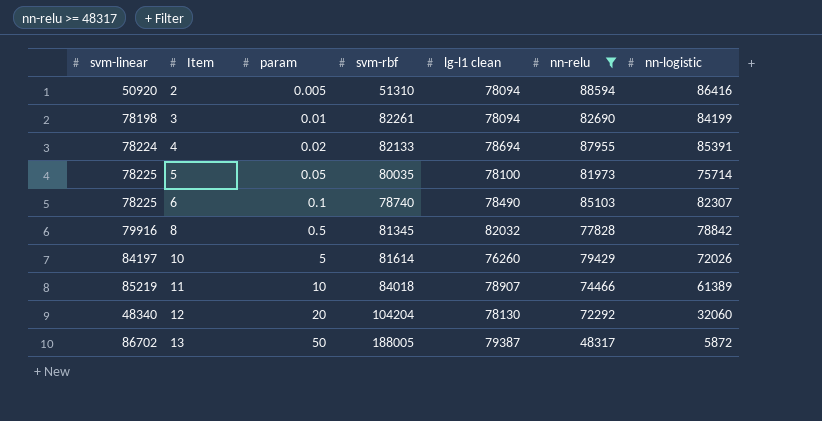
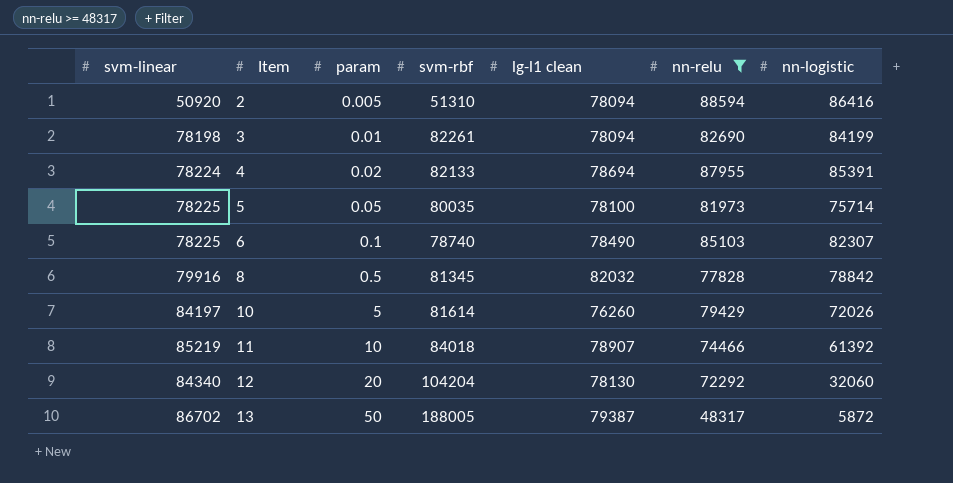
11 | nn-logistic: 61389 -> 61392
12 | svm-linear: 48340 -> 84340

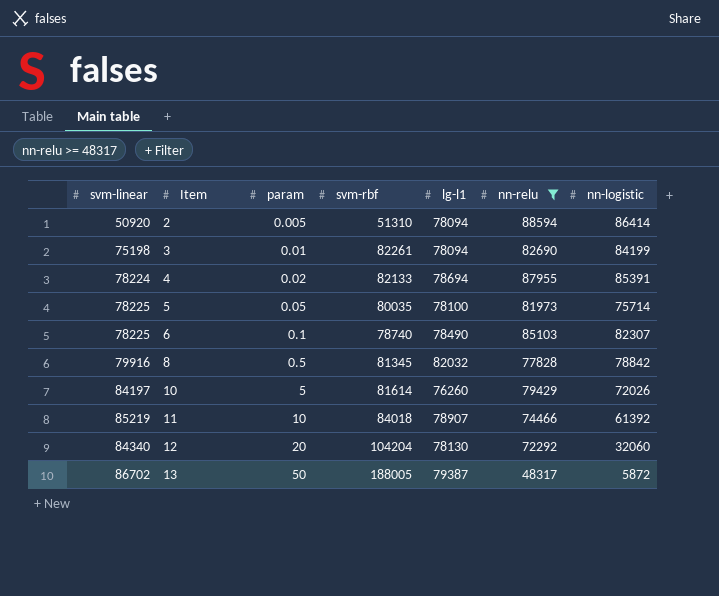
column name: lg-l1 clean -> lg-l1
2 | nn-logistic: 86416 -> 86414
3 | svm-linear: 78198 -> 75198

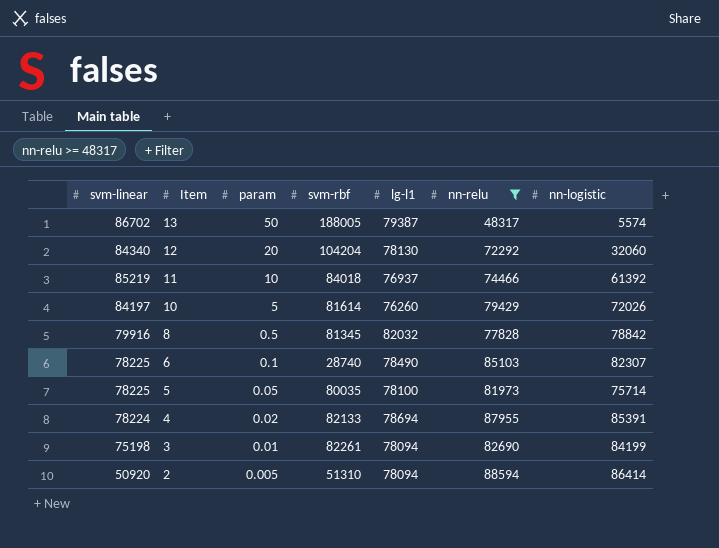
row order: Item ascending -> Item descending
13 | nn-logistic: 5872 -> 5574
11 | lg-l1: 78907 -> 76937
6 | svm-rbf: 78740 -> 28740

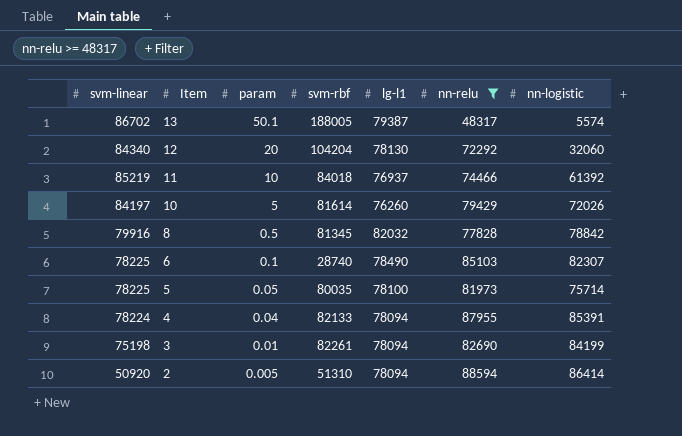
13 | param: 50 -> 50.1
4 | param: 0.02 -> 0.04
4 | lg-l1: 78694 -> 78094

